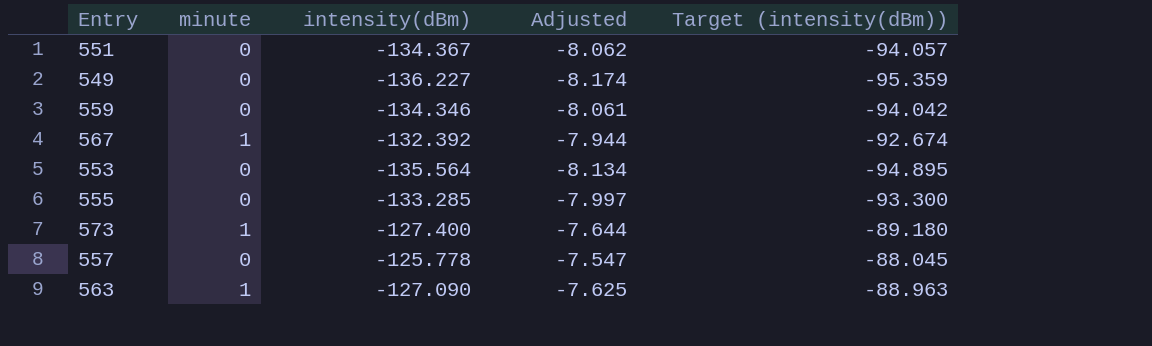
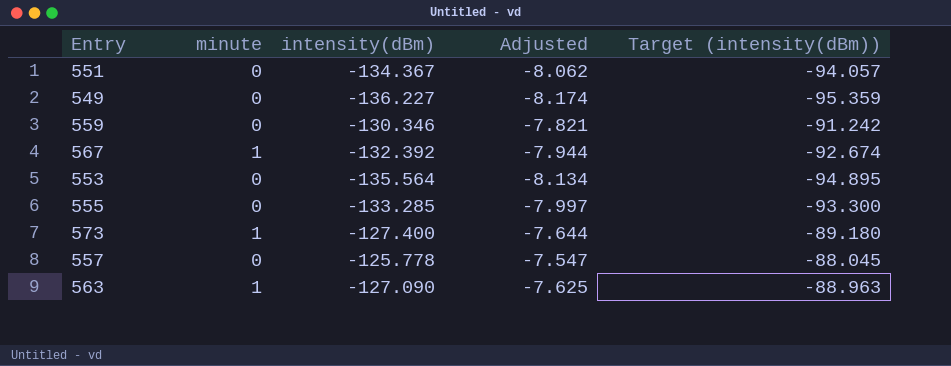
559 | intensity(dBm): -134.346 -> -130.346
559 | Adjusted: -8.061 -> -7.821
559 | Target (intensity(dBm)): -94.042 -> -91.242

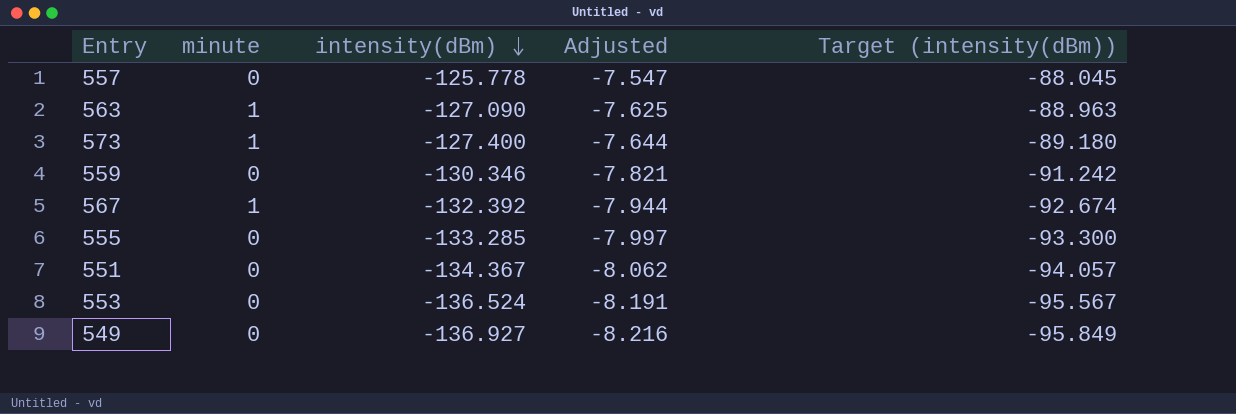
row order: none -> intensity(dBm) descending
553 | intensity(dBm): -135.564 -> -136.524
553 | Adjusted: -8.134 -> -8.191
553 | Target (intensity(dBm)): -94.895 -> -95.567
549 | intensity(dBm): -136.227 -> -136.927
549 | Adjusted: -8.174 -> -8.216
549 | Target (intensity(dBm)): -95.359 -> -95.849

